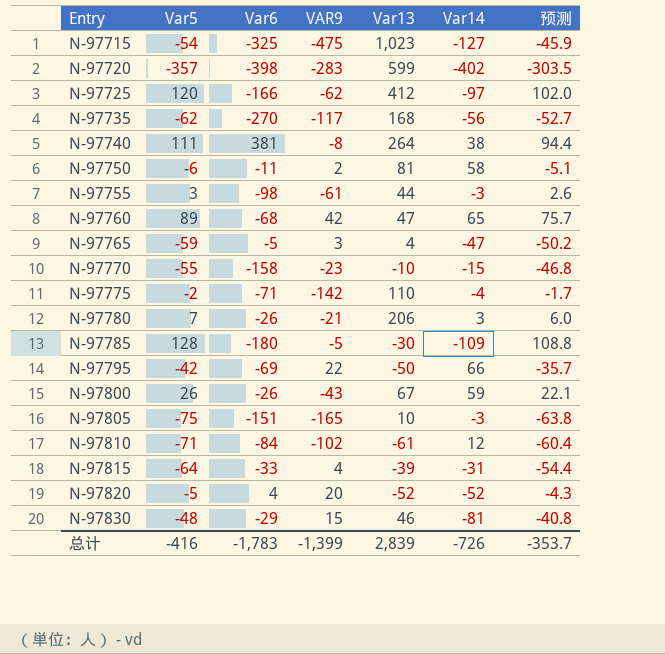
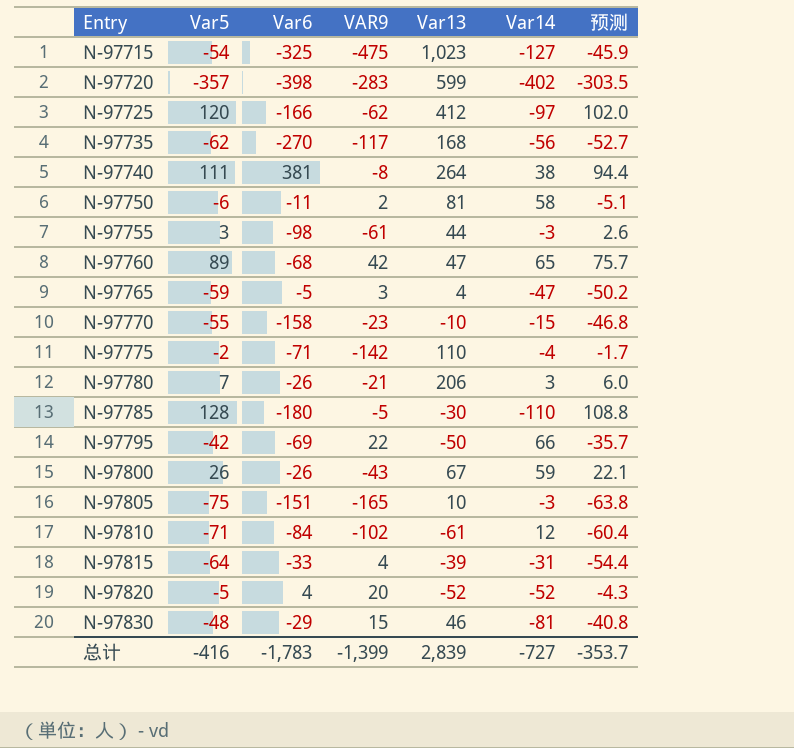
N-97785 | Var14: -109 -> -110
总计 | Var14: -726 -> -727

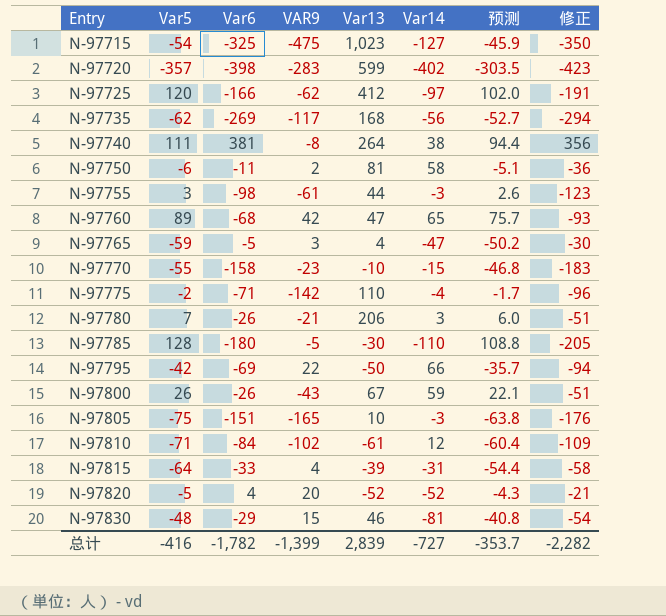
column 修正 | formula: none -> [Var6] - 25
N-97735 | Var6: -270 -> -269
总计 | Var6: -1,783 -> -1,782

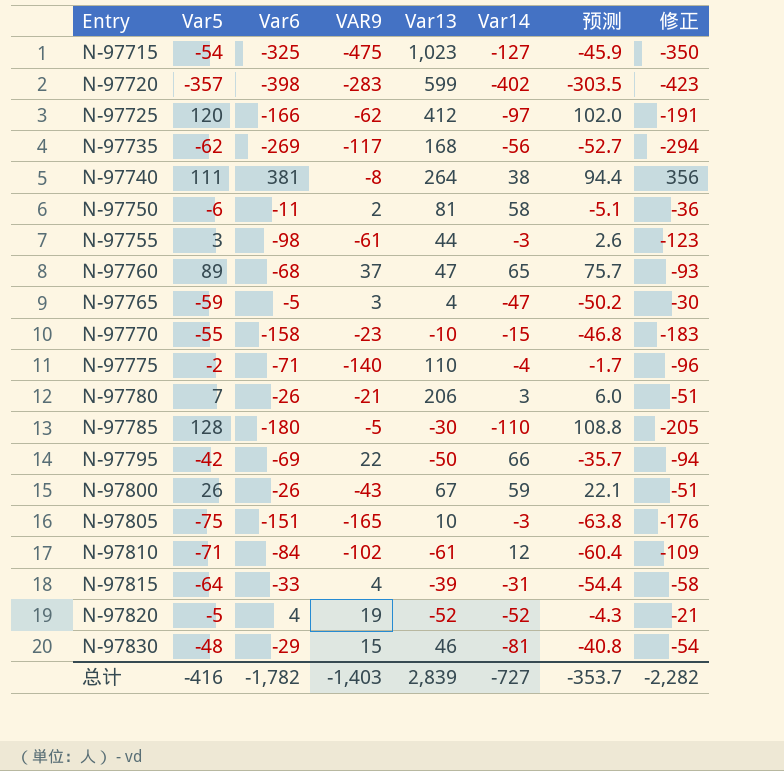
N-97760 | VAR9: 42 -> 37
N-97775 | VAR9: -142 -> -140
N-97820 | VAR9: 20 -> 19
总计 | VAR9: -1,399 -> -1,403

